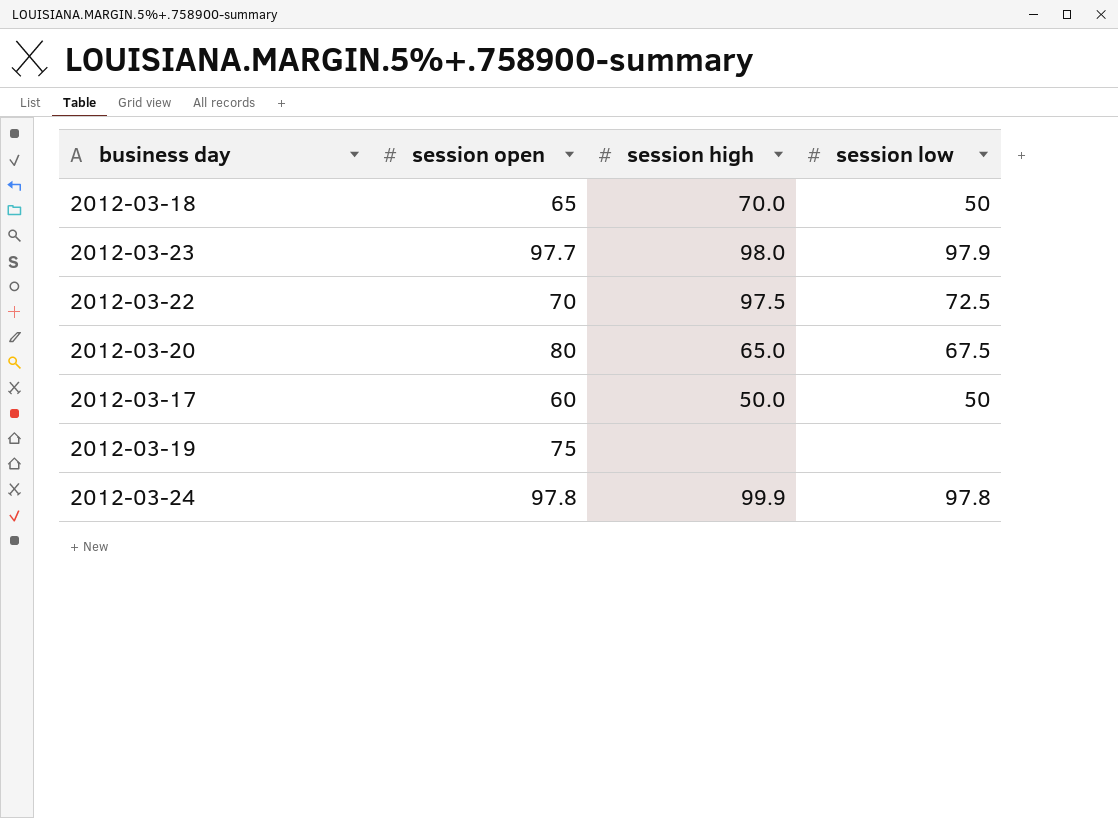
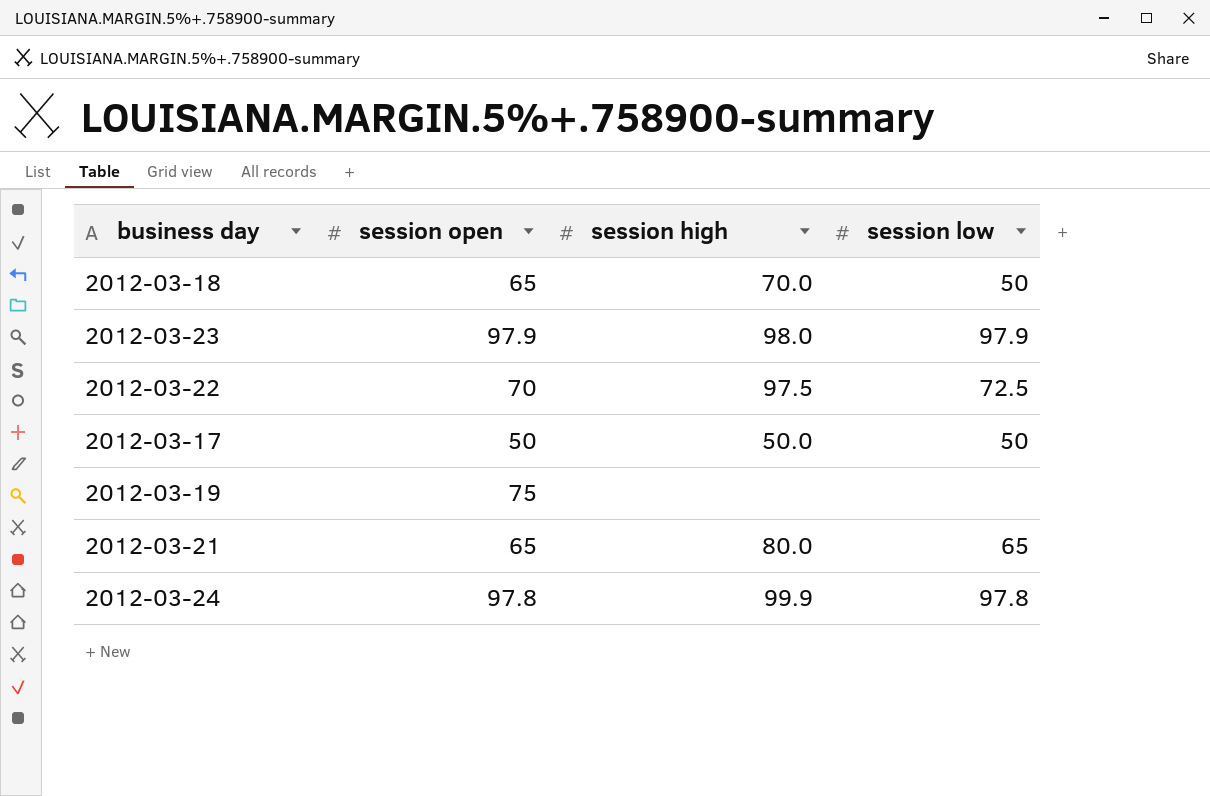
row 2012-03-20: 80 | 65.0 | 67.5 -> none
2012-03-23 | session open: 97.7 -> 97.9
2012-03-17 | session open: 60 -> 50
row 2012-03-21: none -> 65 | 80.0 | 65

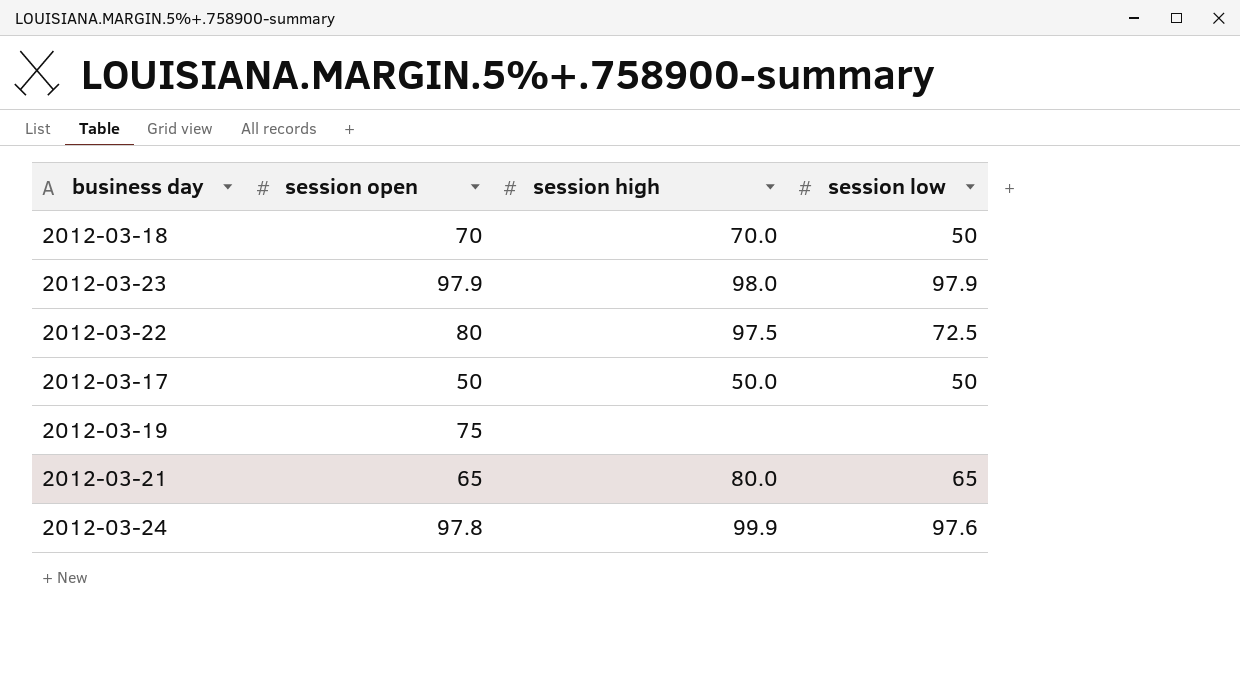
2012-03-18 | session open: 65 -> 70
2012-03-22 | session open: 70 -> 80
2012-03-24 | session low: 97.8 -> 97.6

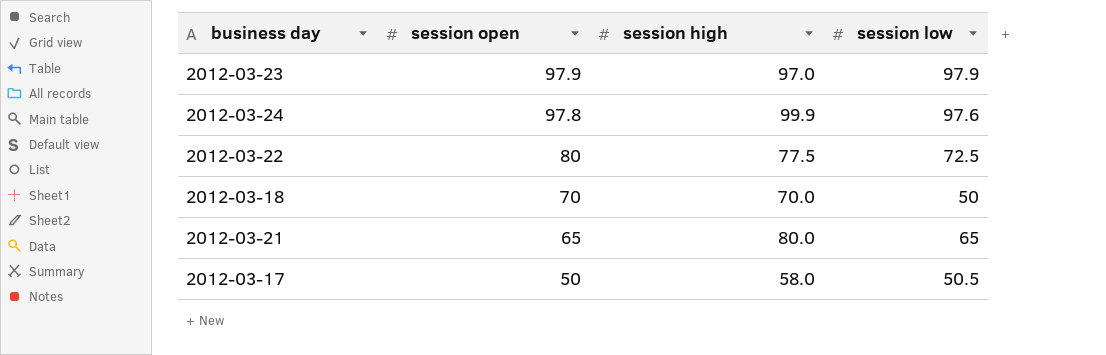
row order: none -> session open descending
row 2012-03-19: 75 | none | none -> none
2012-03-23 | session high: 98.0 -> 97.0
2012-03-22 | session high: 97.5 -> 77.5
2012-03-17 | session high: 50.0 -> 58.0
2012-03-17 | session low: 50 -> 50.5

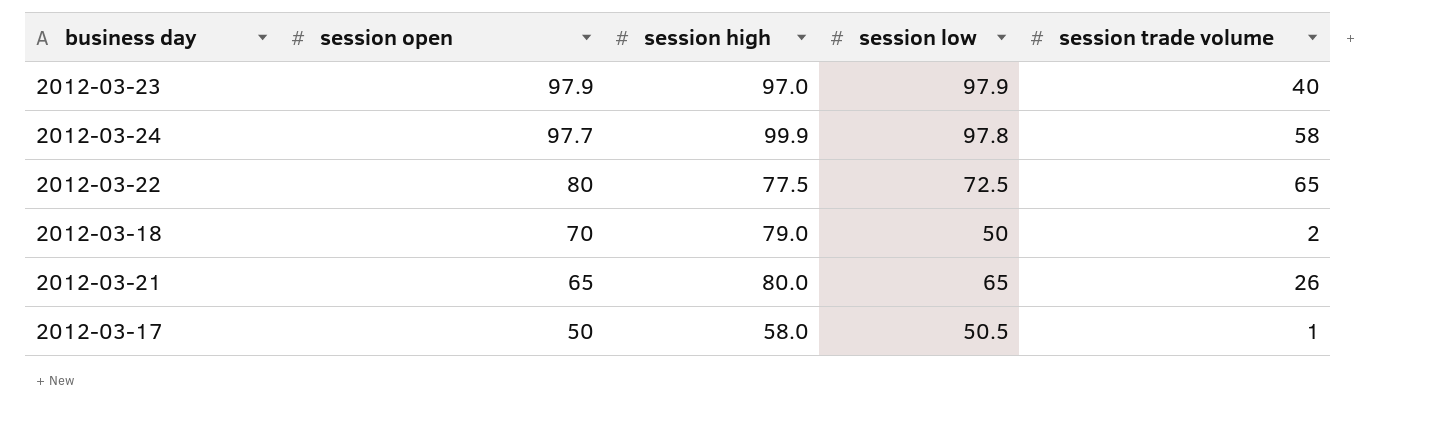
column session trade volume | position: none -> 5
2012-03-24 | session open: 97.8 -> 97.7
2012-03-24 | session low: 97.6 -> 97.8
2012-03-18 | session high: 70.0 -> 79.0

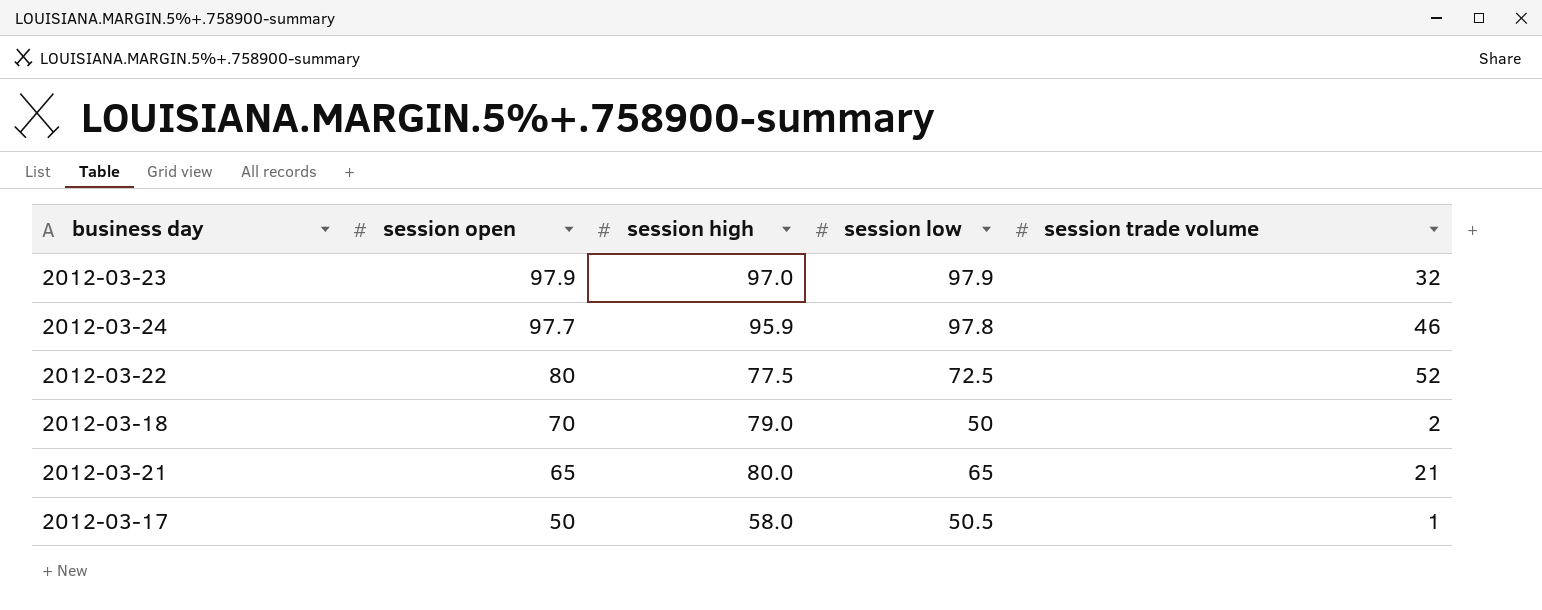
2012-03-23 | session trade volume: 40 -> 32
2012-03-24 | session high: 99.9 -> 95.9
2012-03-24 | session trade volume: 58 -> 46
2012-03-22 | session trade volume: 65 -> 52
2012-03-21 | session trade volume: 26 -> 21

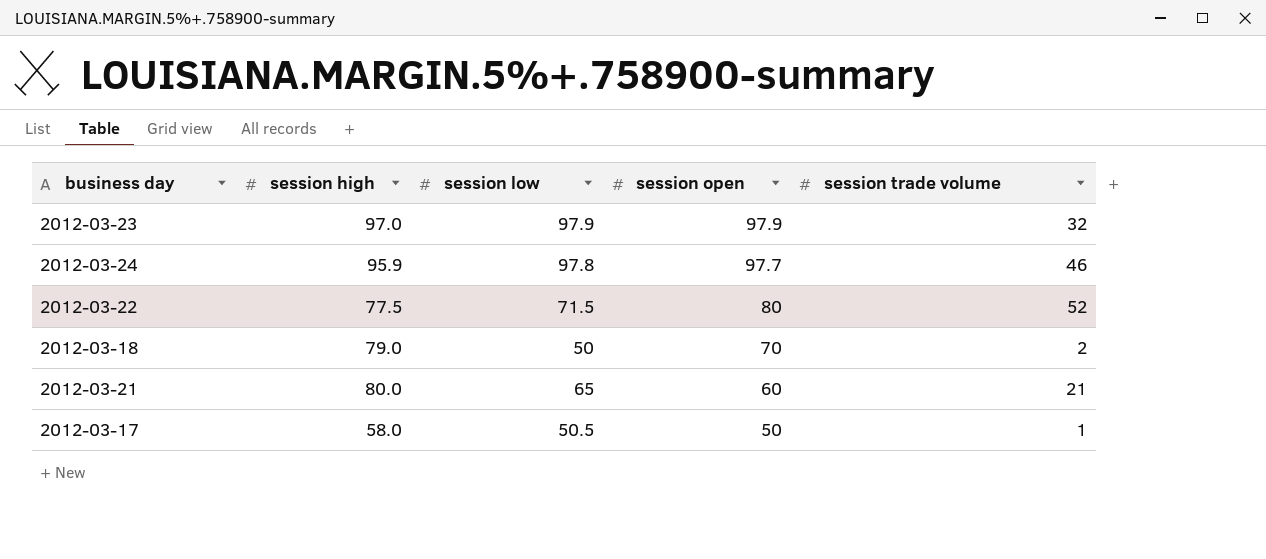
column session open | position: 2 -> 4
2012-03-22 | session low: 72.5 -> 71.5
2012-03-21 | session open: 65 -> 60

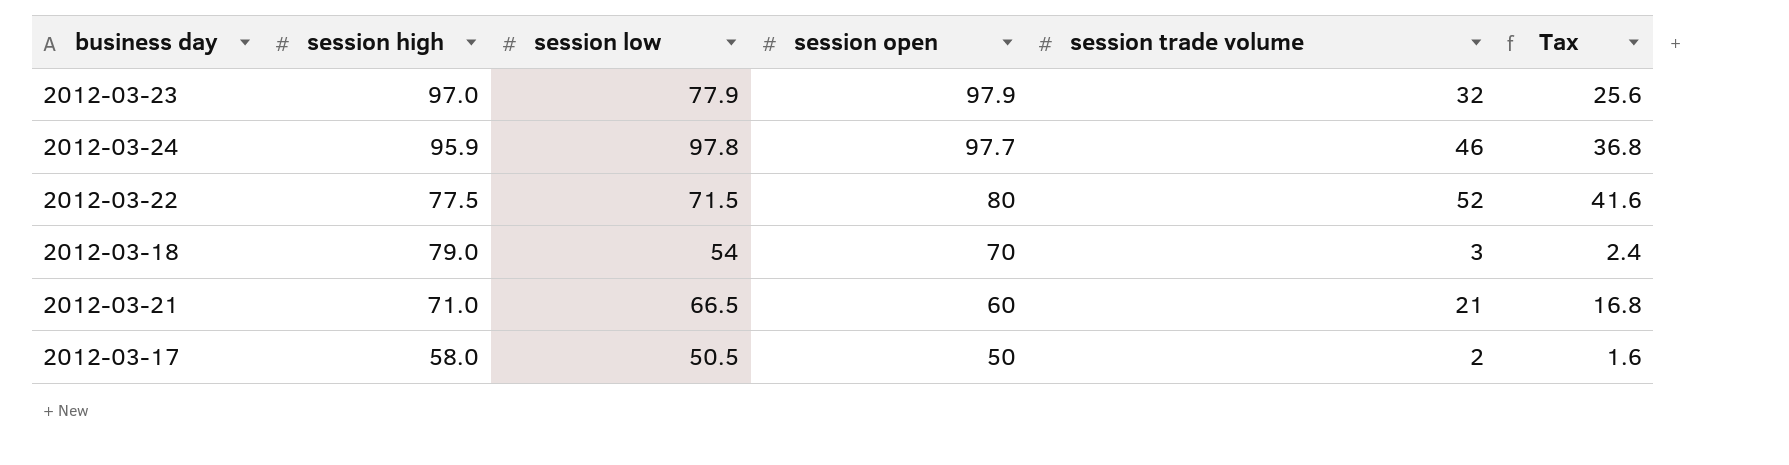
column Tax | formula: none -> [session trade volume] * 0.8
2012-03-23 | session low: 97.9 -> 77.9
2012-03-18 | session low: 50 -> 54
2012-03-18 | session trade volume: 2 -> 3
2012-03-21 | session high: 80.0 -> 71.0
2012-03-21 | session low: 65 -> 66.5
2012-03-17 | session trade volume: 1 -> 2

